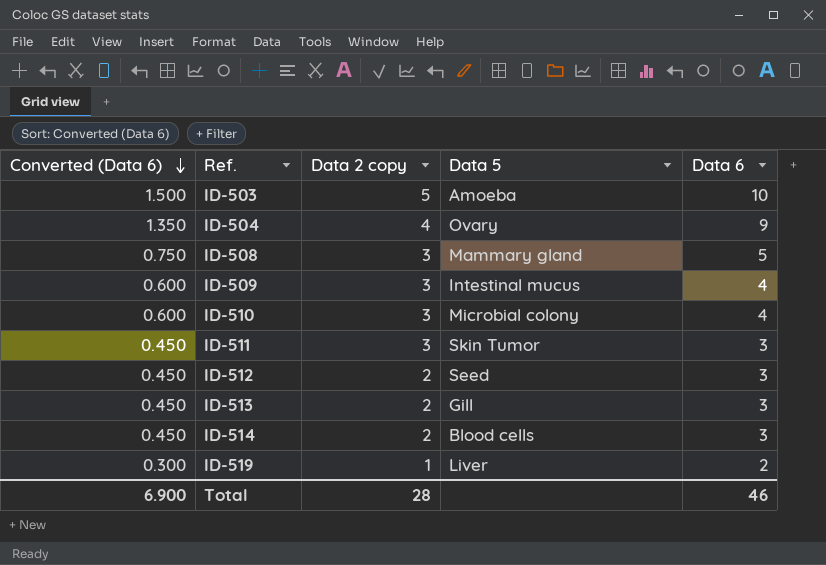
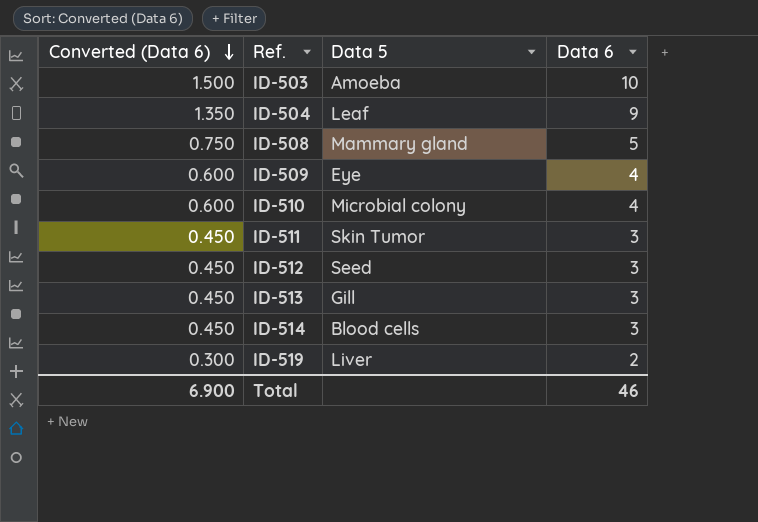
column Data 2 copy | position: 3 -> none
ID-504 | Data 5: Ovary -> Leaf
ID-509 | Data 5: Intestinal mucus -> Eye

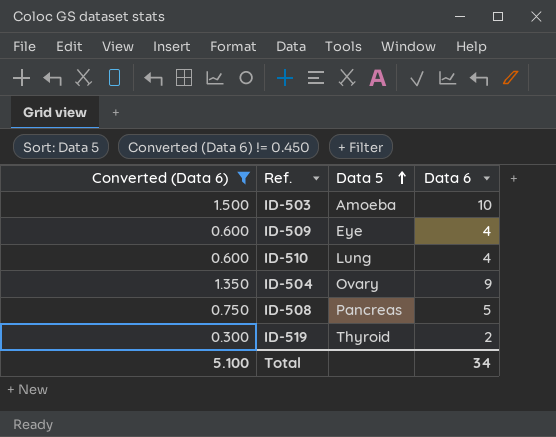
filter: none -> Converted (Data 6) != 0.450
row order: Converted (Data 6) descending -> Data 5 ascending
ID-510 | Data 5: Microbial colony -> Lung
ID-504 | Data 5: Leaf -> Ovary
ID-508 | Data 5: Mammary gland -> Pancreas
ID-519 | Data 5: Liver -> Thyroid
Total | Converted (Data 6): 6.900 -> 5.100
Total | Data 6: 46 -> 34

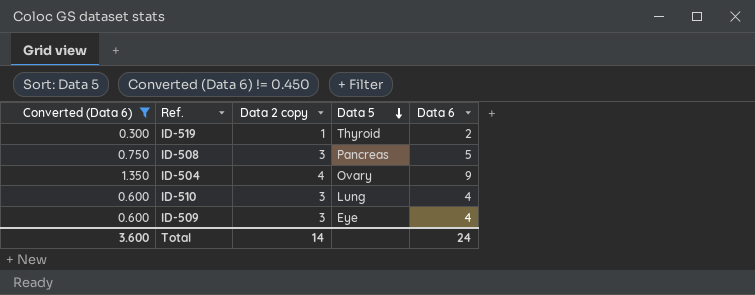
row order: Data 5 ascending -> Data 5 descending
column Data 2 copy | position: none -> 3
row ID-503: 1.500 | Amoeba | 10 -> none
Total | Converted (Data 6): 5.100 -> 3.600
Total | Data 6: 34 -> 24

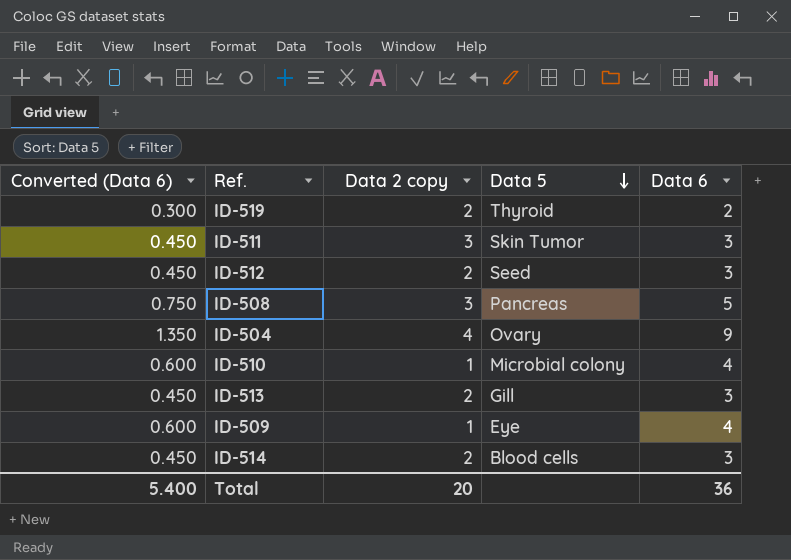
filter: Converted (Data 6) != 0.450 -> none
ID-519 | Data 2 copy: 1 -> 2
ID-510 | Data 2 copy: 3 -> 1
ID-510 | Data 5: Lung -> Microbial colony
ID-509 | Data 2 copy: 3 -> 1
Total | Converted (Data 6): 3.600 -> 5.400
Total | Data 2 copy: 14 -> 20
Total | Data 6: 24 -> 36

